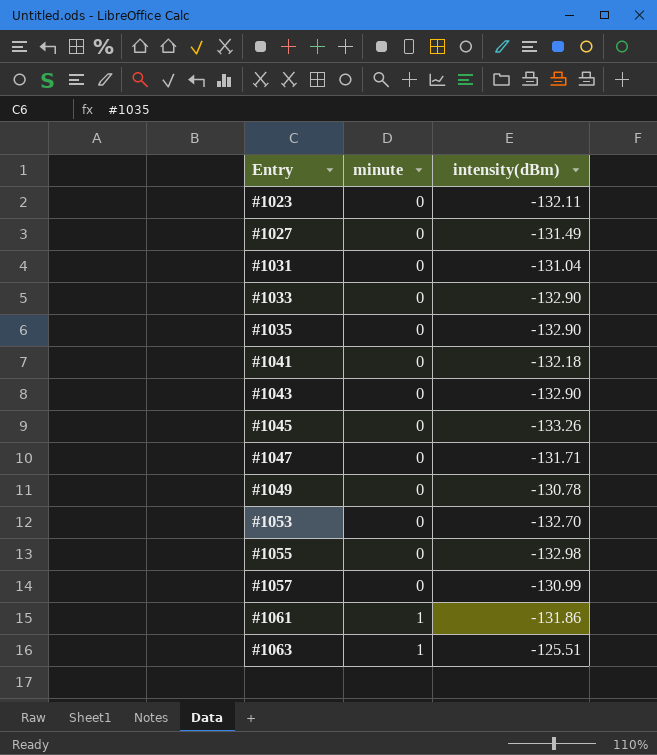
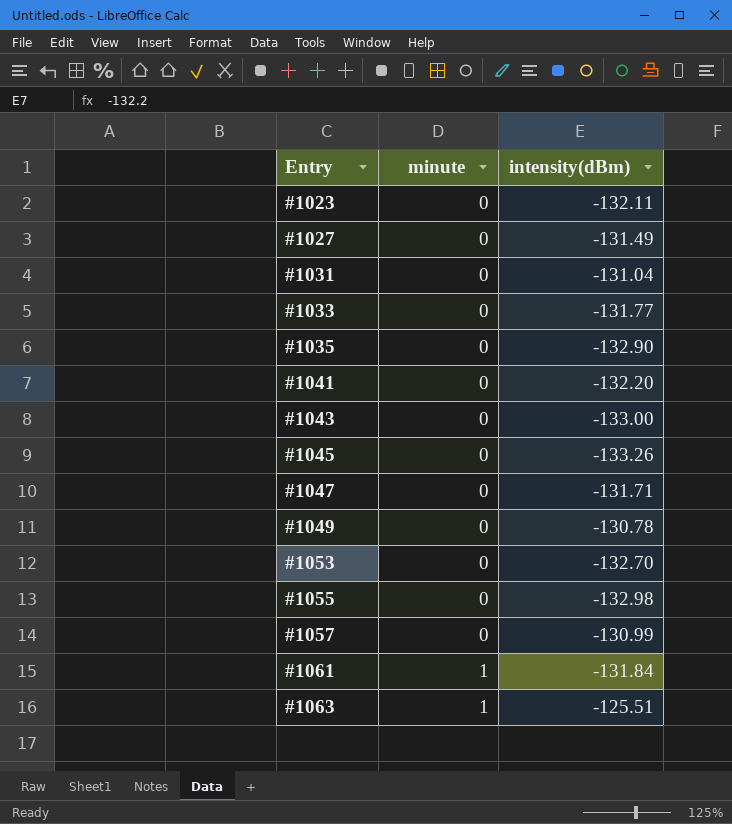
#1033 | intensity(dBm): -132.90 -> -131.77
#1041 | intensity(dBm): -132.18 -> -132.20
#1043 | intensity(dBm): -132.90 -> -133.00
#1061 | intensity(dBm): -131.86 -> -131.84

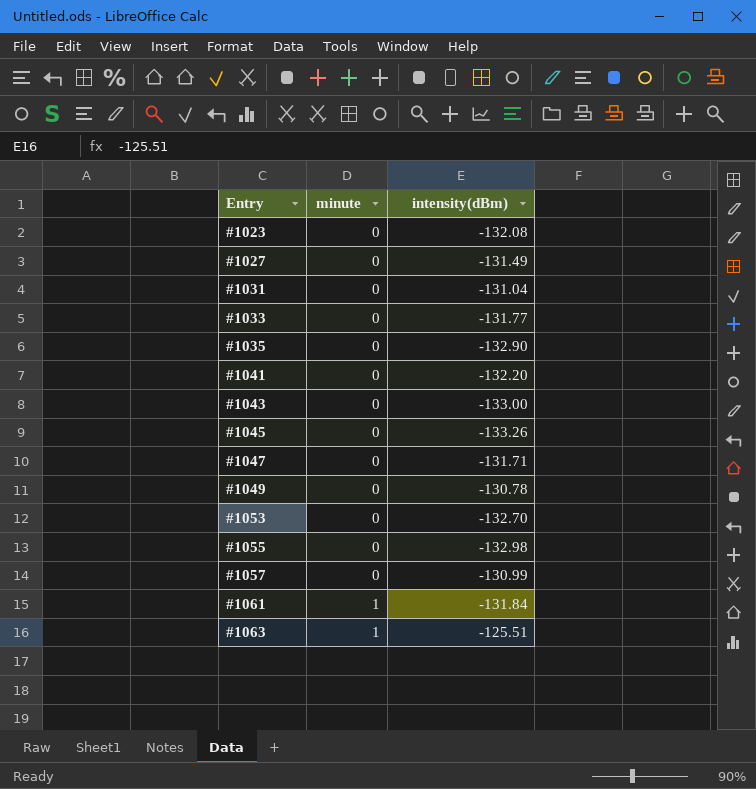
#1023 | intensity(dBm): -132.11 -> -132.08

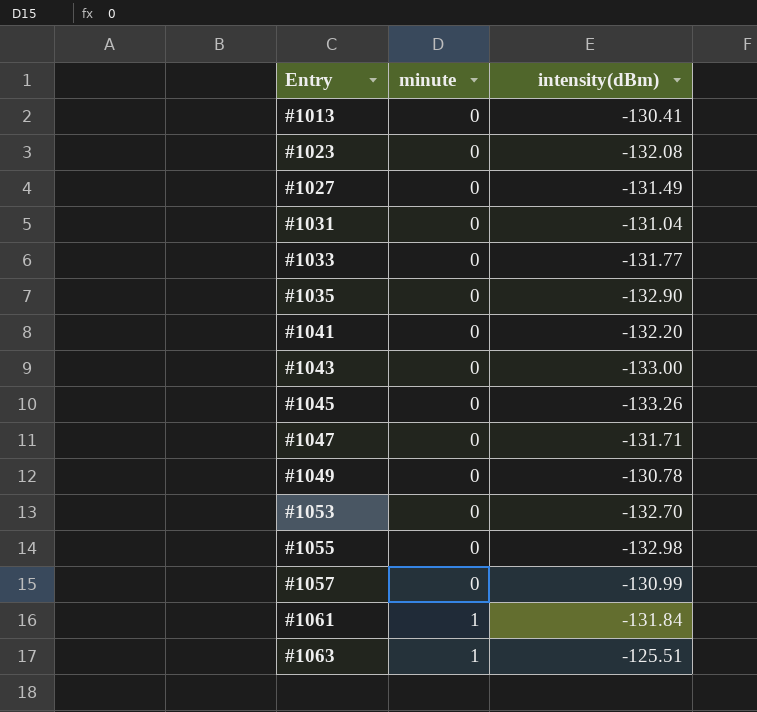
row #1013: none -> 0 | -130.41

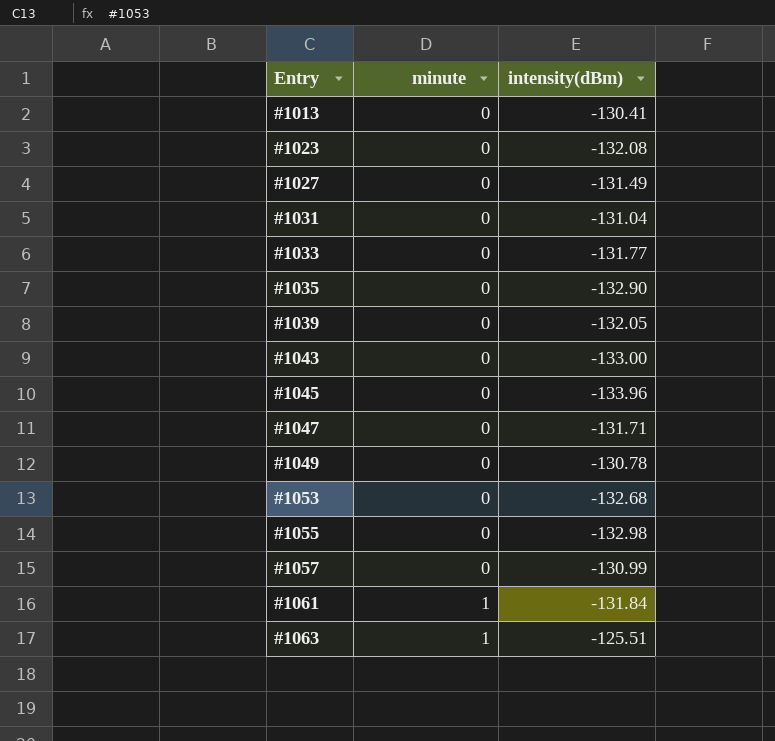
row #1041: 0 | -132.20 -> none
row #1039: none -> 0 | -132.05
#1045 | intensity(dBm): -133.26 -> -133.96
#1053 | intensity(dBm): -132.70 -> -132.68

